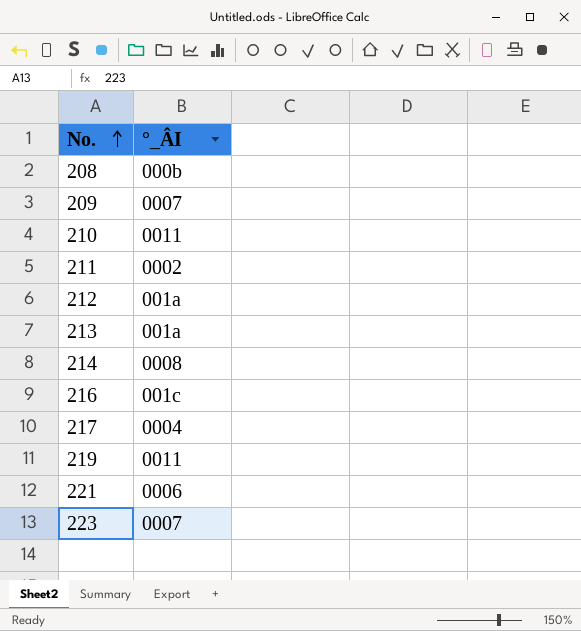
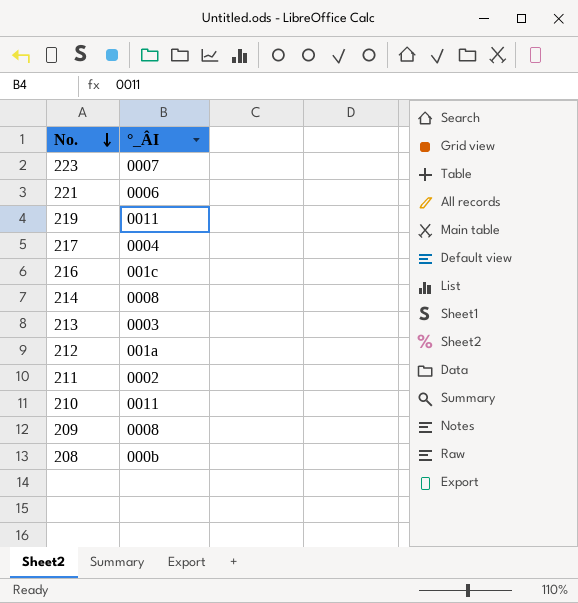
row order: No. ascending -> No. descending
213 | °_ÂI: 001a -> 0003
209 | °_ÂI: 0007 -> 0008

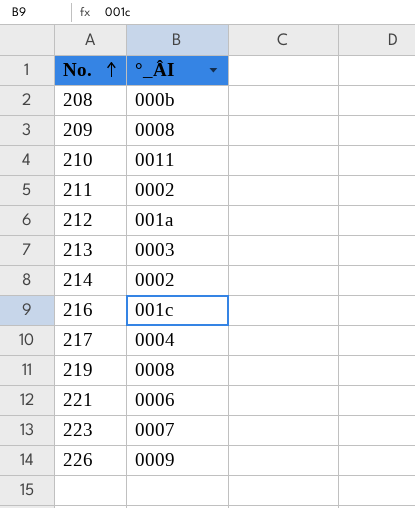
row order: No. descending -> No. ascending
214 | °_ÂI: 0008 -> 0002
219 | °_ÂI: 0011 -> 0008
row 226: none -> 0009

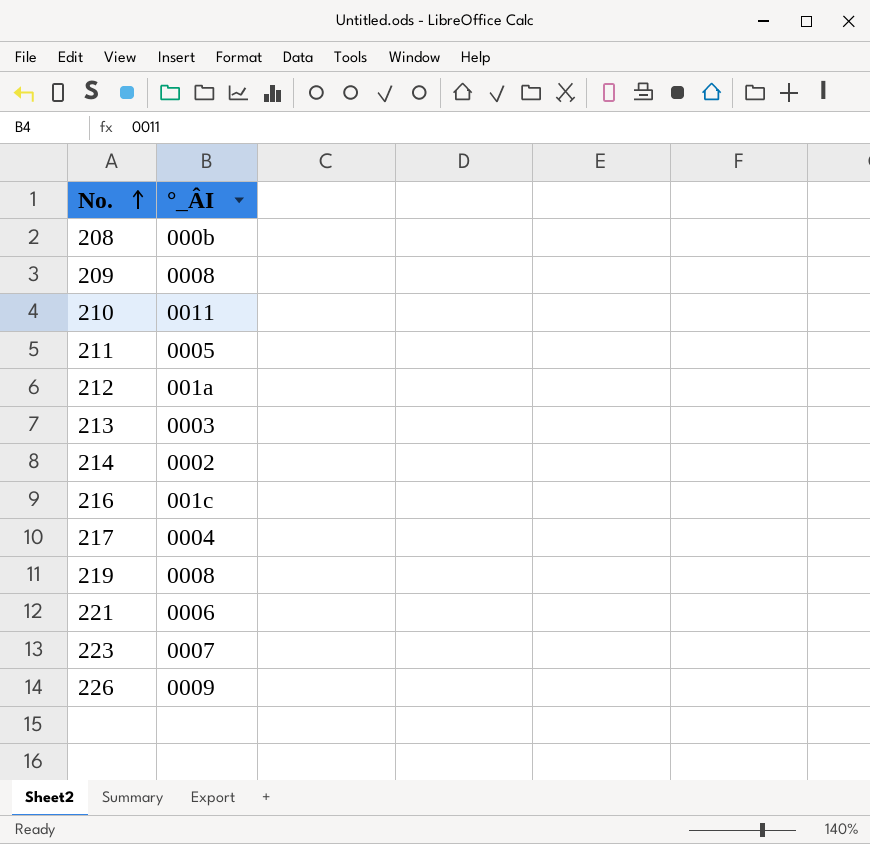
211 | °_ÂI: 0002 -> 0005

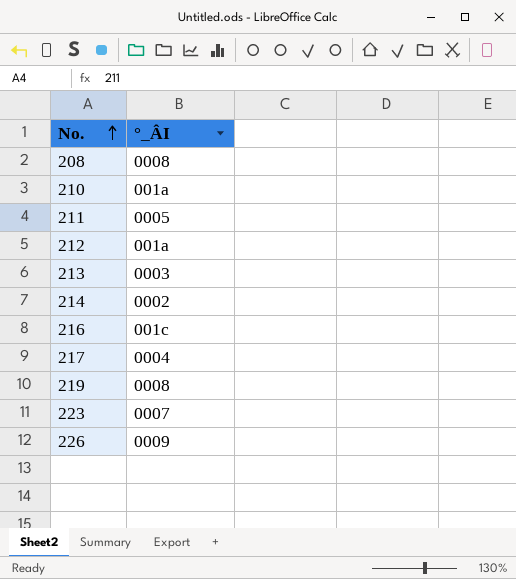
row 209: 0008 -> none
row 221: 0006 -> none
208 | °_ÂI: 000b -> 0008
210 | °_ÂI: 0011 -> 001a

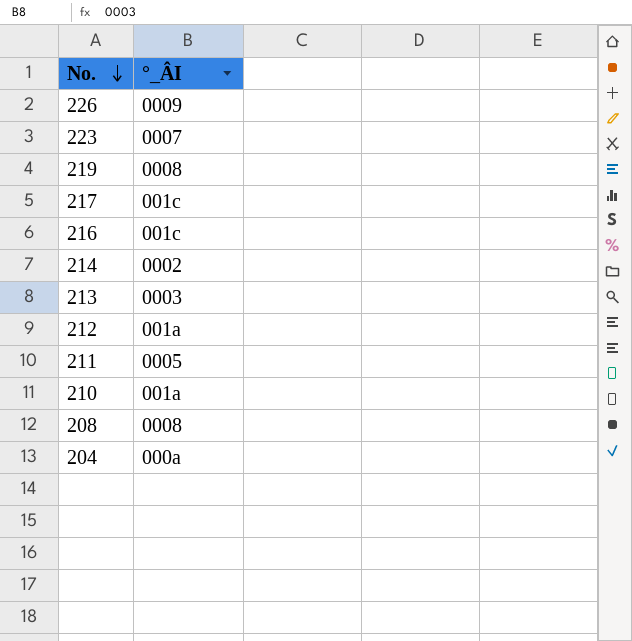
row order: No. ascending -> No. descending
217 | °_ÂI: 0004 -> 001c
row 204: none -> 000a

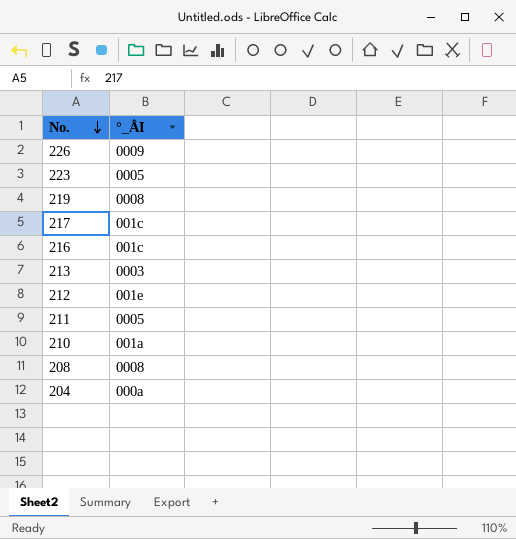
row 214: 0002 -> none
223 | °_ÂI: 0007 -> 0005
212 | °_ÂI: 001a -> 001e

